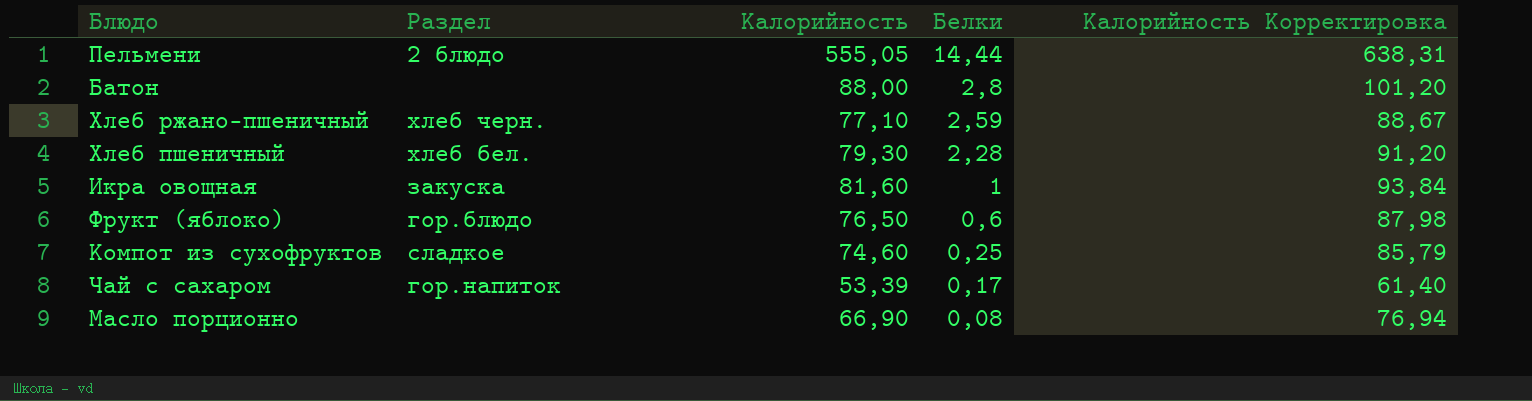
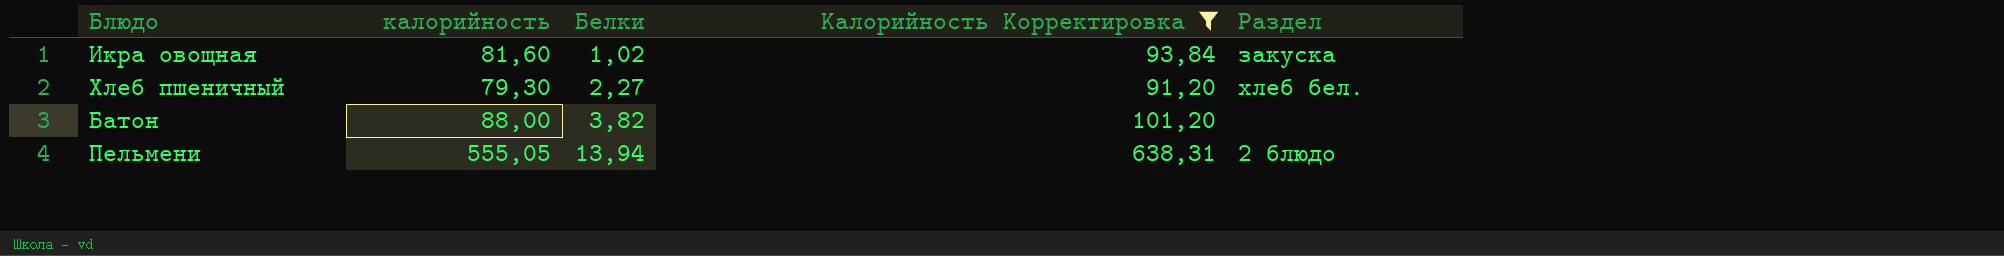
filter: none -> Калорийность Корректировка >= 91,20
row order: Белки descending -> Белки ascending
column name: Калорийность -> калорийность
column Раздел | position: 2 -> 5
Икра овощная | Белки: 1 -> 1,02
Хлеб пшеничный | Белки: 2,28 -> 2,27
Батон | Белки: 2,8 -> 3,82
Пельмени | Белки: 14,44 -> 13,94

